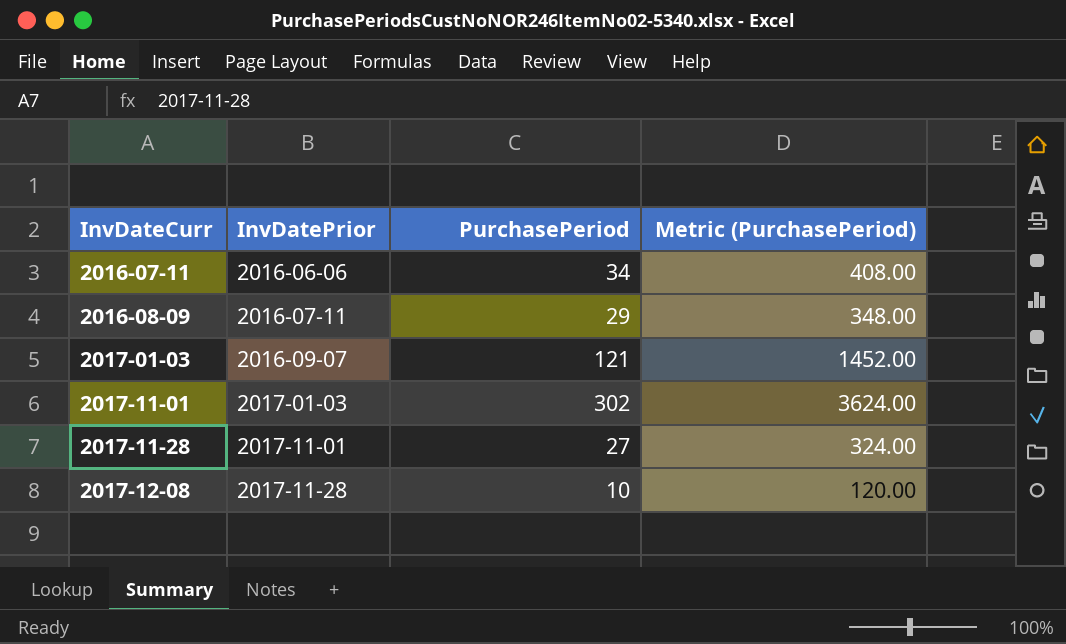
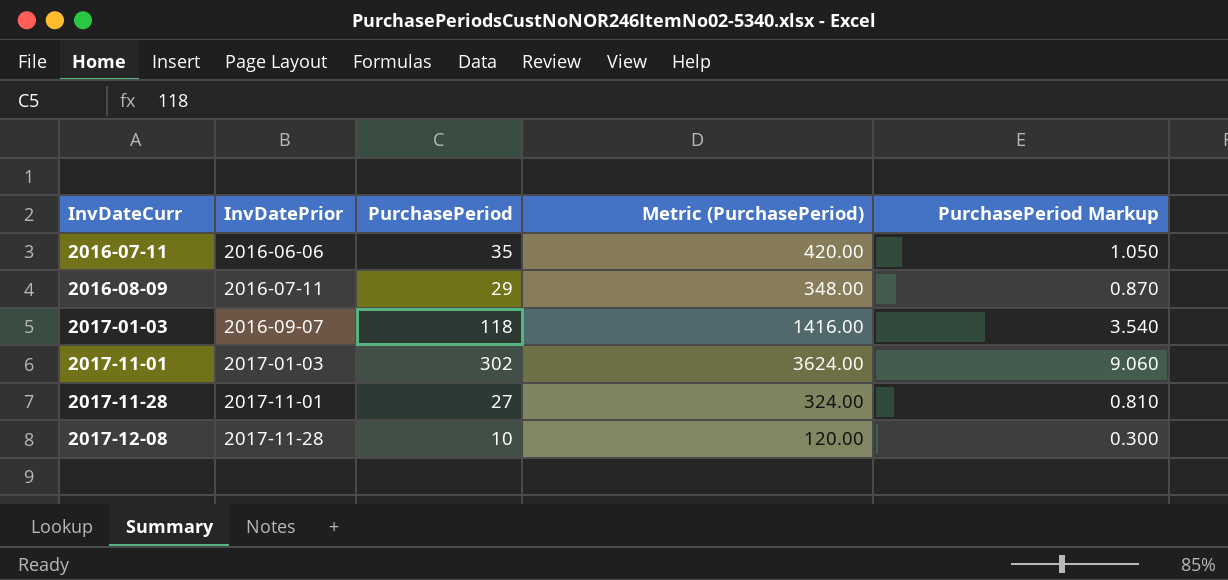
column PurchasePeriod Markup | formula: none -> [PurchasePeriod] * 0.03
2016-07-11 | PurchasePeriod: 34 -> 35
2016-07-11 | Metric (PurchasePeriod): 408.00 -> 420.00
2017-01-03 | PurchasePeriod: 121 -> 118
2017-01-03 | Metric (PurchasePeriod): 1452.00 -> 1416.00

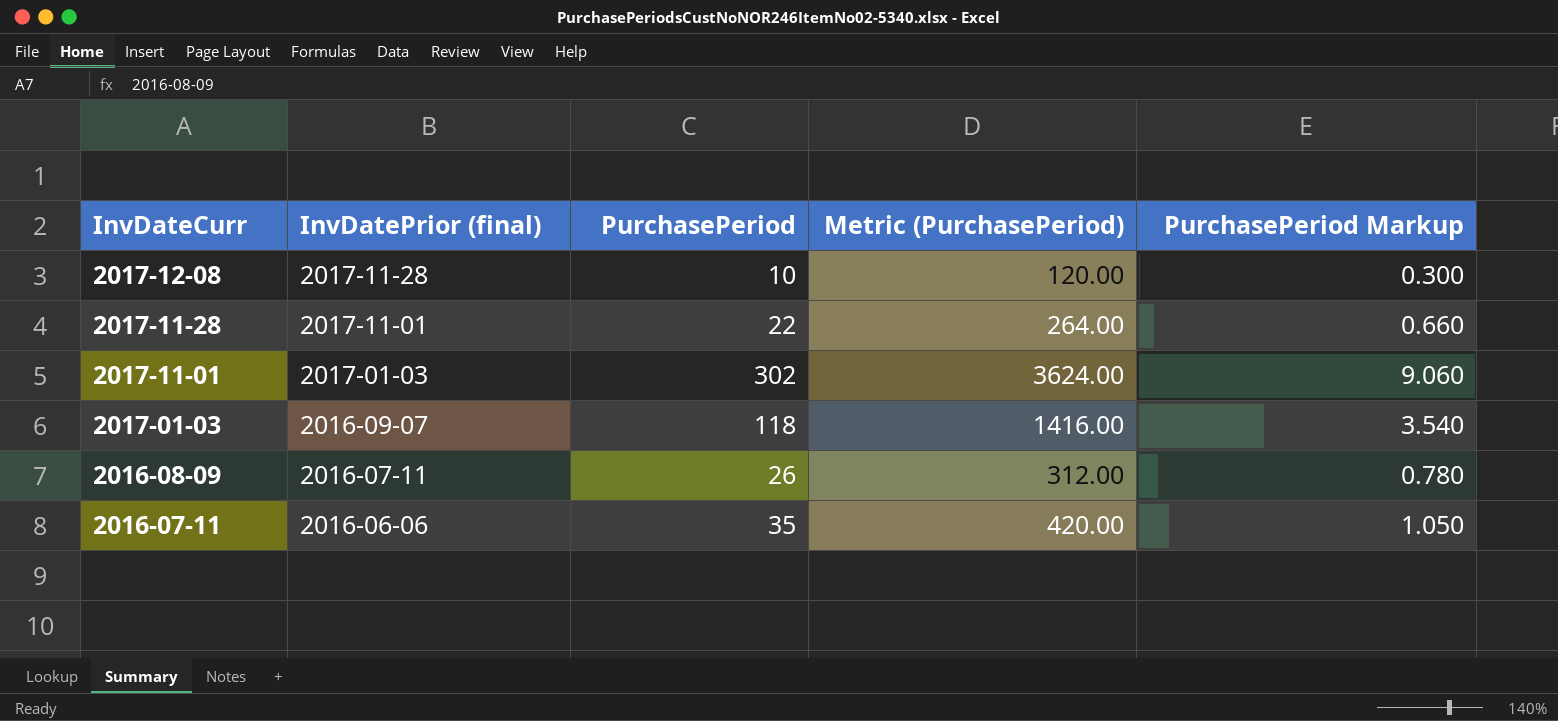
row order: InvDateCurr ascending -> InvDateCurr descending
column name: InvDatePrior -> InvDatePrior (final)
2017-11-28 | PurchasePeriod: 27 -> 22
2017-11-28 | Metric (PurchasePeriod): 324.00 -> 264.00
2017-11-28 | PurchasePeriod Markup: 0.810 -> 0.660
2016-08-09 | PurchasePeriod: 29 -> 26
2016-08-09 | Metric (PurchasePeriod): 348.00 -> 312.00
2016-08-09 | PurchasePeriod Markup: 0.870 -> 0.780

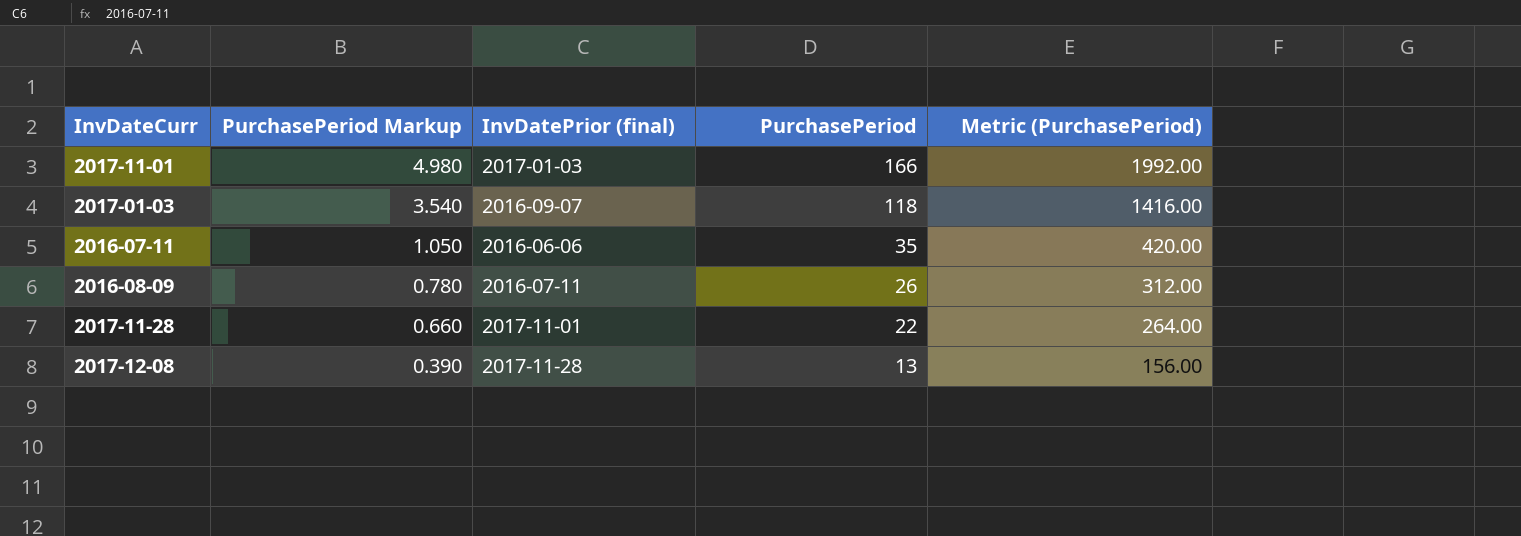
row order: InvDateCurr descending -> PurchasePeriod Markup descending
column PurchasePeriod Markup | position: 5 -> 2
2017-11-01 | PurchasePeriod Markup: 9.060 -> 4.980
2017-11-01 | PurchasePeriod: 302 -> 166
2017-11-01 | Metric (PurchasePeriod): 3624.00 -> 1992.00
2017-12-08 | PurchasePeriod Markup: 0.300 -> 0.390
2017-12-08 | PurchasePeriod: 10 -> 13
2017-12-08 | Metric (PurchasePeriod): 120.00 -> 156.00

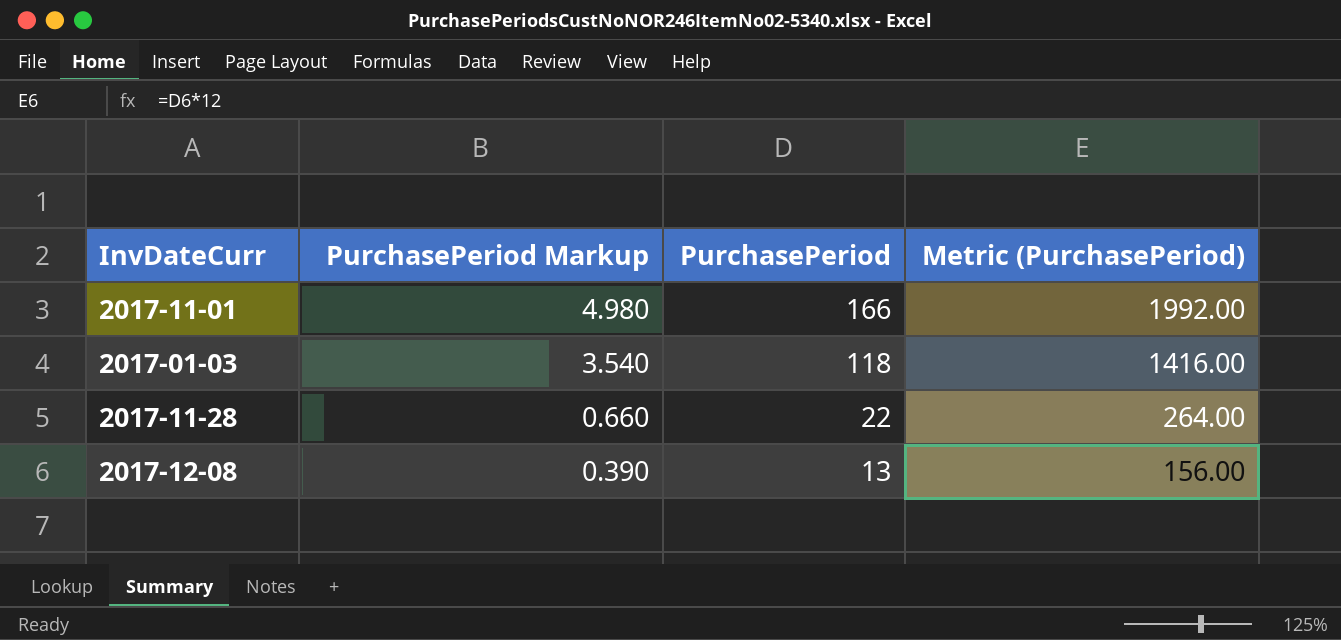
column InvDatePrior (final) | position: 3 -> none
row 2016-07-11: 1.050 | 2016-06-06 | 35 | 420.00 -> none
row 2016-08-09: 0.780 | 2016-07-11 | 26 | 312.00 -> none

